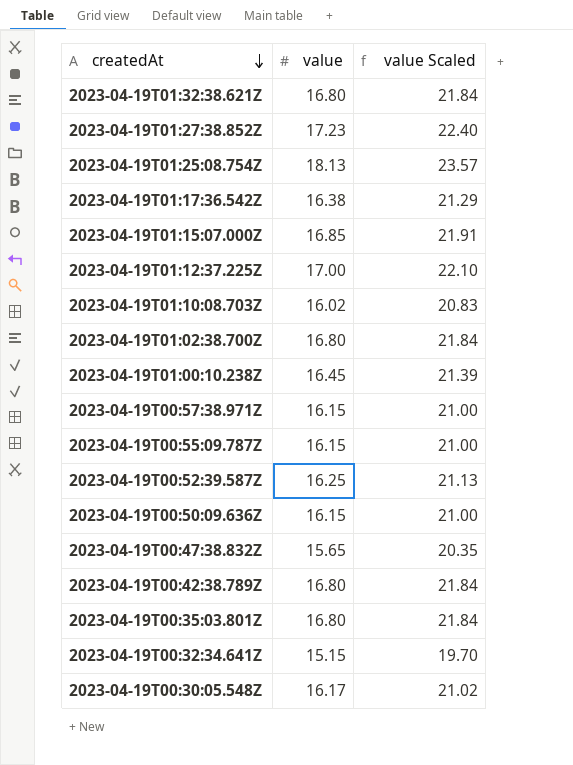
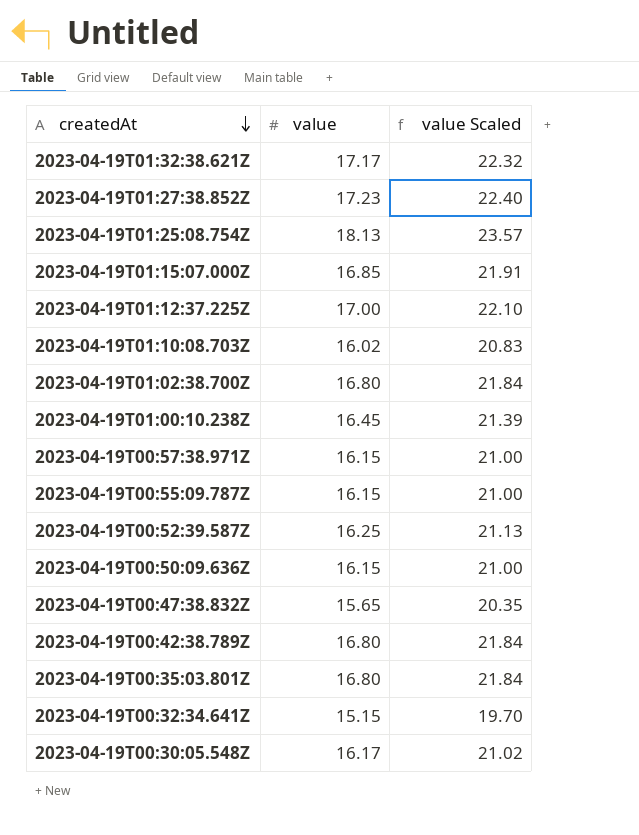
row 2023-04-19T01:17:36.542Z: 16.38 | 21.29 -> none
2023-04-19T01:32:38.621Z | value: 16.80 -> 17.17
2023-04-19T01:32:38.621Z | value Scaled: 21.84 -> 22.32

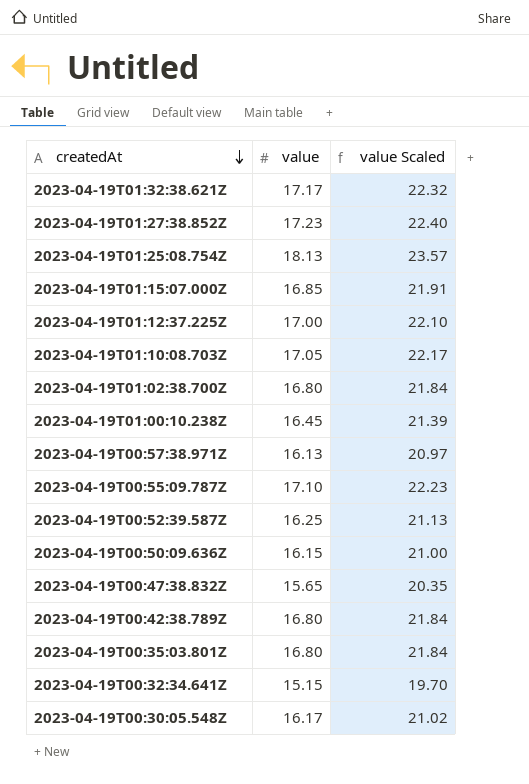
2023-04-19T01:10:08.703Z | value: 16.02 -> 17.05
2023-04-19T01:10:08.703Z | value Scaled: 20.83 -> 22.17
2023-04-19T00:57:38.971Z | value: 16.15 -> 16.13
2023-04-19T00:57:38.971Z | value Scaled: 21.00 -> 20.97
2023-04-19T00:55:09.787Z | value: 16.15 -> 17.10
2023-04-19T00:55:09.787Z | value Scaled: 21.00 -> 22.23

